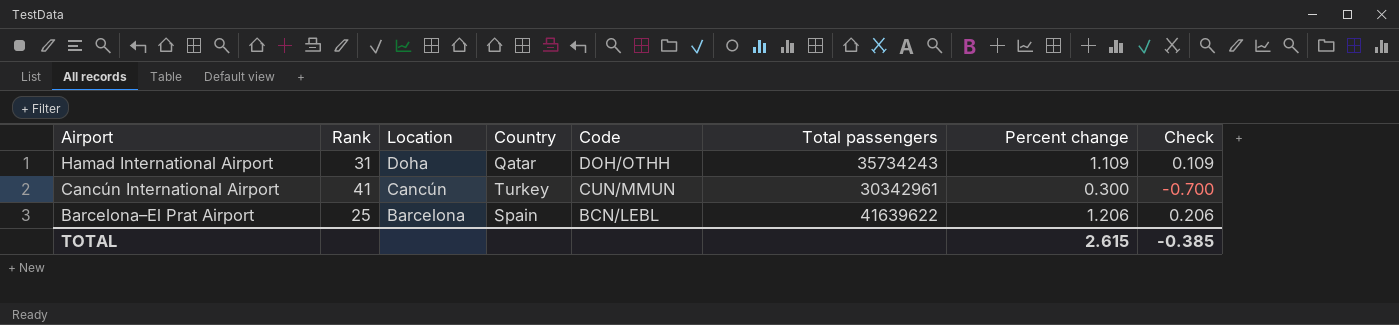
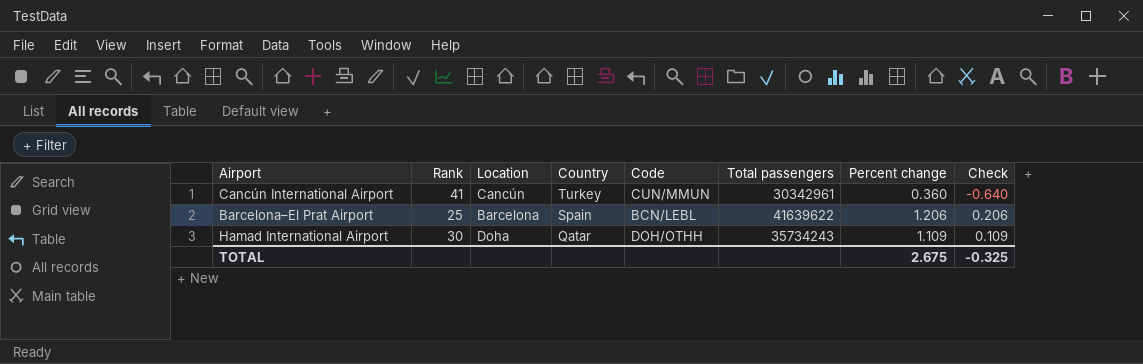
row order: Airport descending -> Country descending
Cancún International Airport | Percent change: 0.300 -> 0.360
Cancún International Airport | Check: -0.700 -> -0.640
Hamad International Airport | Rank: 31 -> 30
TOTAL | Percent change: 2.615 -> 2.675
TOTAL | Check: -0.385 -> -0.325

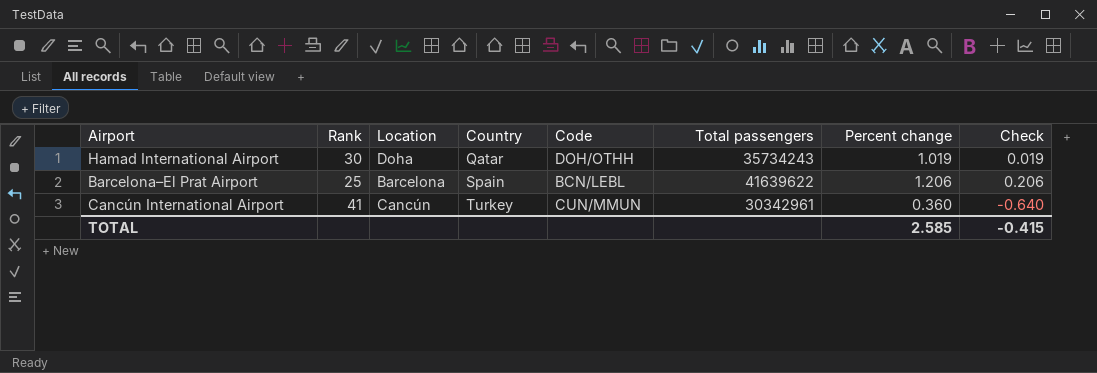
row order: Country descending -> Country ascending
Hamad International Airport | Percent change: 1.109 -> 1.019
Hamad International Airport | Check: 0.109 -> 0.019
TOTAL | Percent change: 2.675 -> 2.585
TOTAL | Check: -0.325 -> -0.415

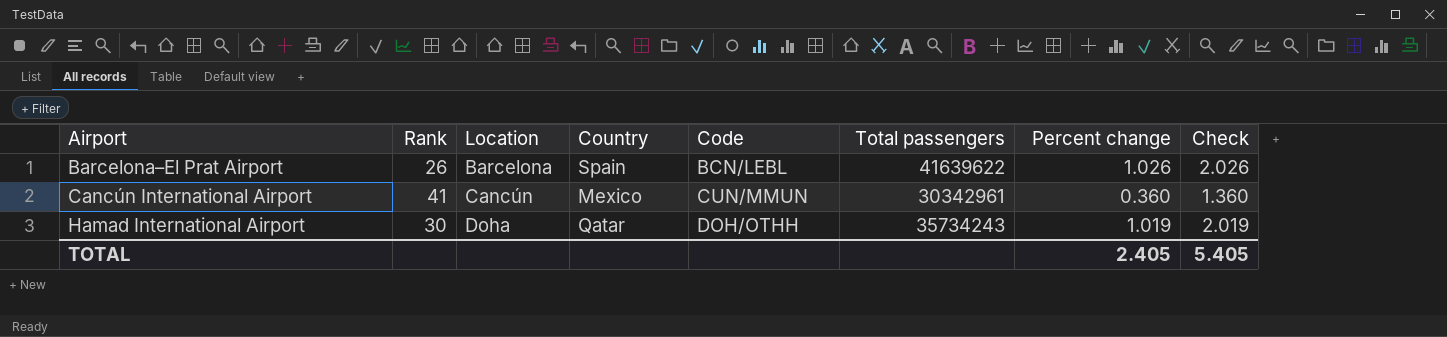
row order: Country ascending -> Airport ascending
column Check | formula: [Percent change] - 1 -> [Percent change] + 1
Barcelona–El Prat Airport | Rank: 25 -> 26
Barcelona–El Prat Airport | Percent change: 1.206 -> 1.026
Cancún International Airport | Country: Turkey -> Mexico
TOTAL | Percent change: 2.585 -> 2.405
TOTAL | Check: -0.415 -> 5.405

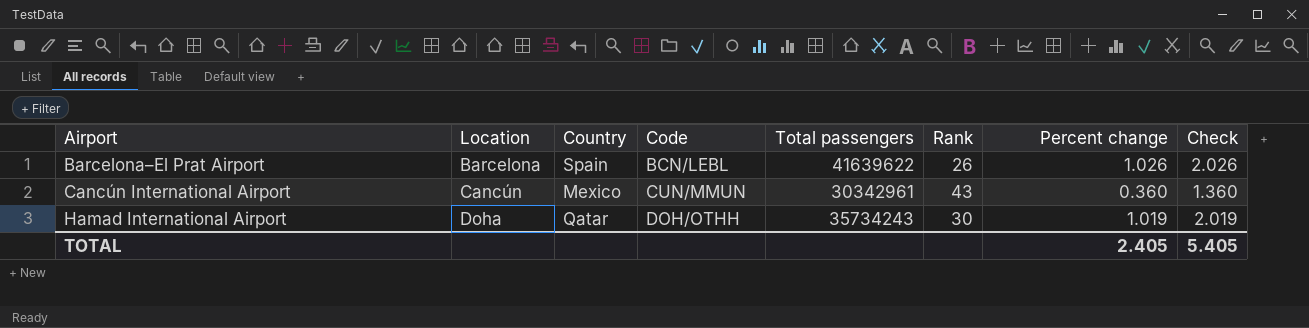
column Rank | position: 2 -> 6
Cancún International Airport | Rank: 41 -> 43

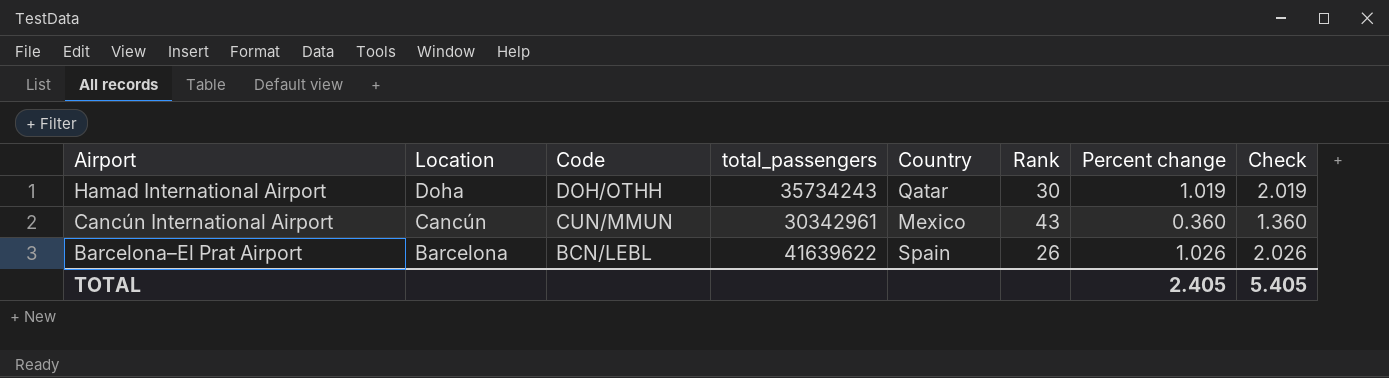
row order: Airport ascending -> Airport descending
column name: Total passengers -> total_passengers
column Country | position: 3 -> 5

